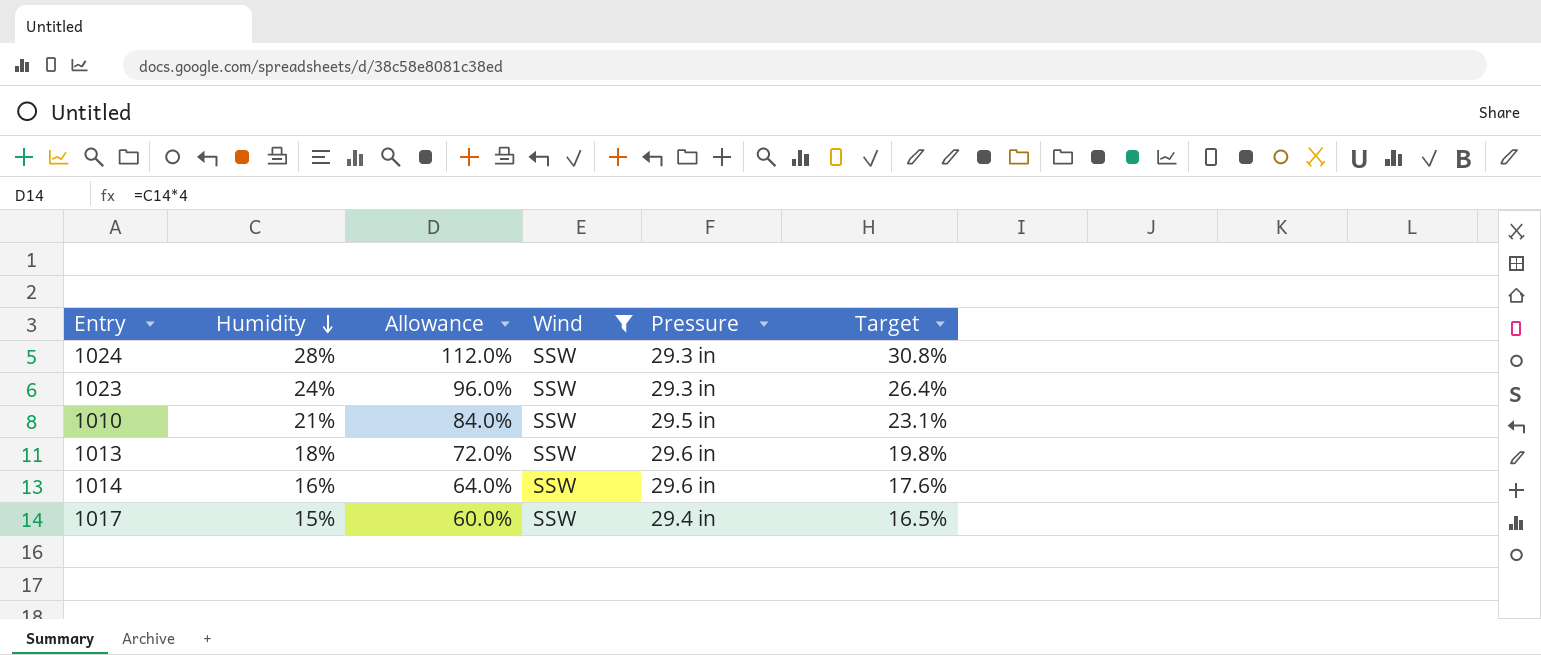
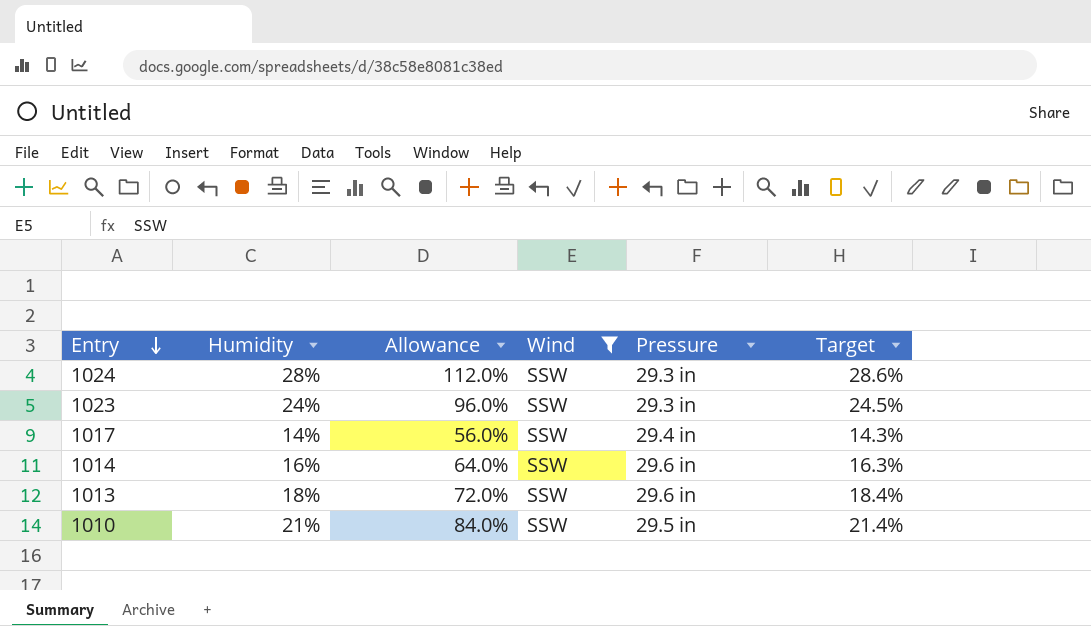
row order: Humidity descending -> Entry descending
column Target | formula: [Humidity] * 1.1 -> [Humidity] * 1.02
1017 | Humidity: 15% -> 14%
1017 | Allowance: 60.0% -> 56.0%

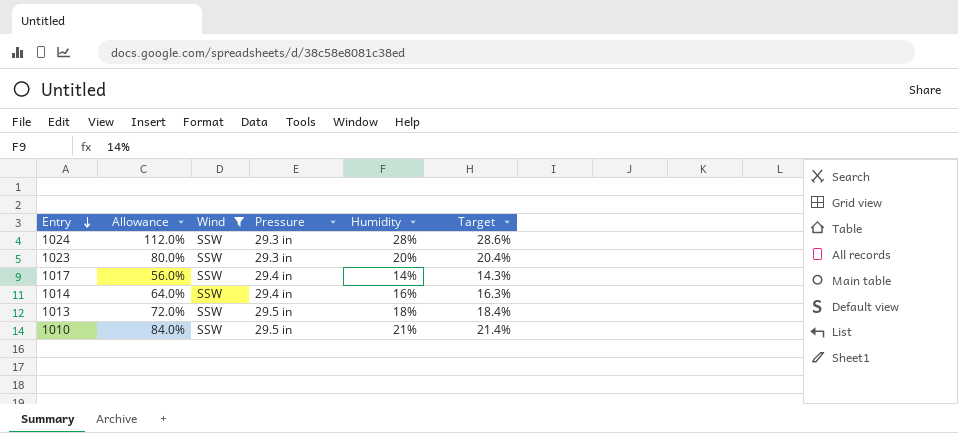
column Humidity | position: 2 -> 5
1023 | Allowance: 96.0% -> 80.0%
1023 | Humidity: 24% -> 20%
1023 | Target: 24.5% -> 20.4%
1014 | Pressure: 29.6 in -> 29.4 in
1013 | Pressure: 29.6 in -> 29.5 in

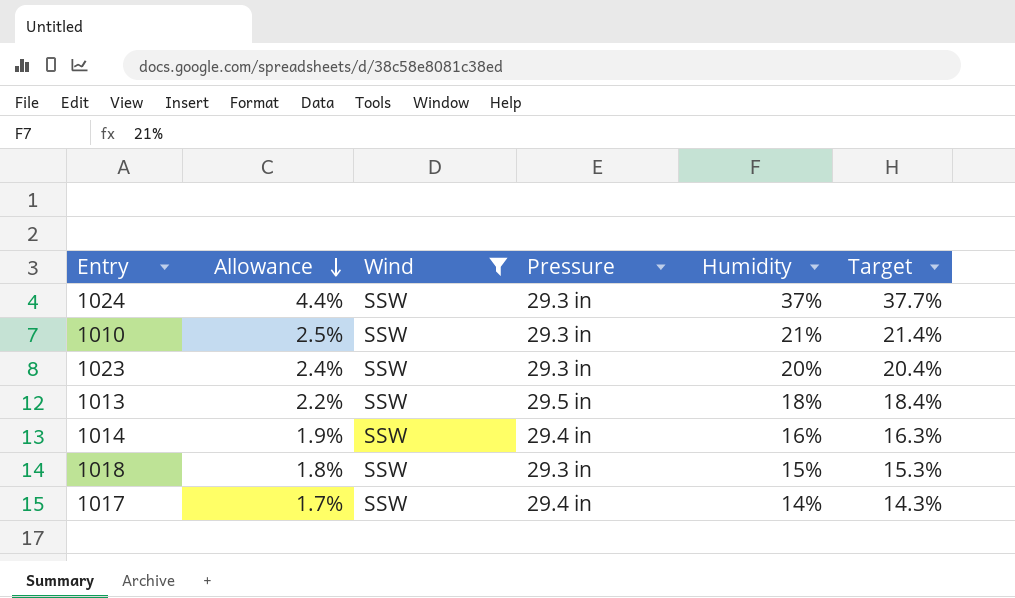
row order: Entry descending -> Allowance descending
column Allowance | formula: [Humidity] * 4 -> [Humidity] * 0.12
1024 | Humidity: 28% -> 37%
1024 | Target: 28.6% -> 37.7%
1010 | Pressure: 29.5 in -> 29.3 in
row 1018: none -> 1.8% | SSW | 29.3 in | 15% | 15.3%

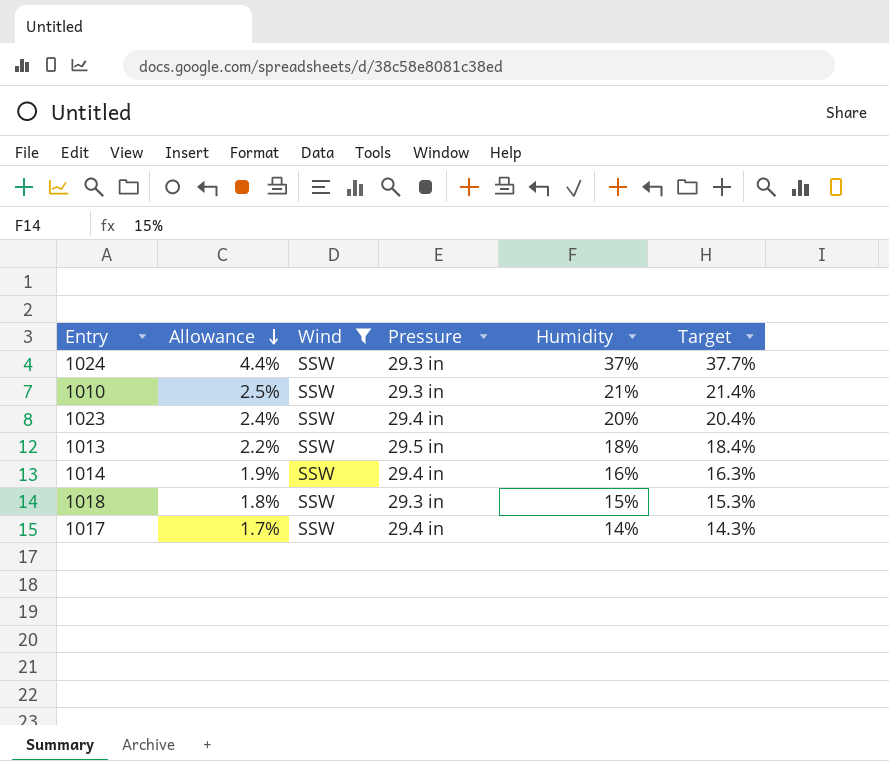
1023 | Pressure: 29.3 in -> 29.4 in

